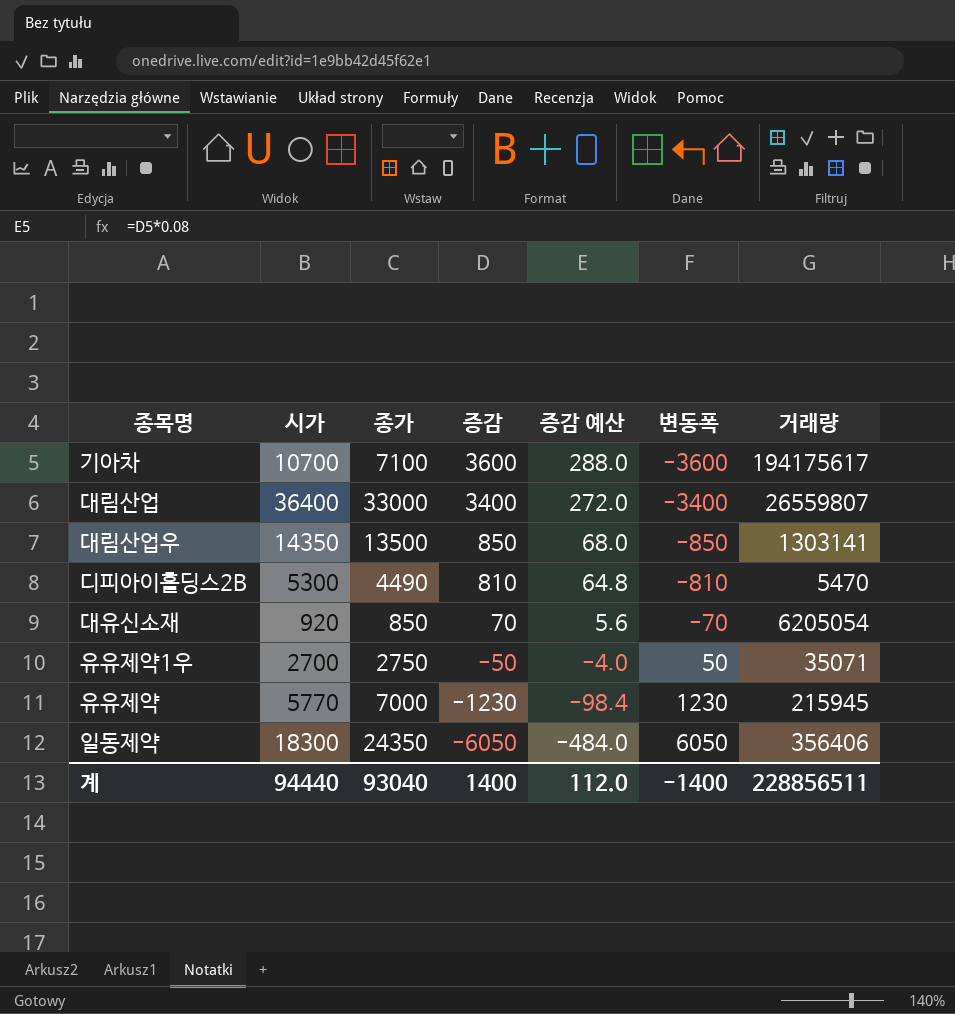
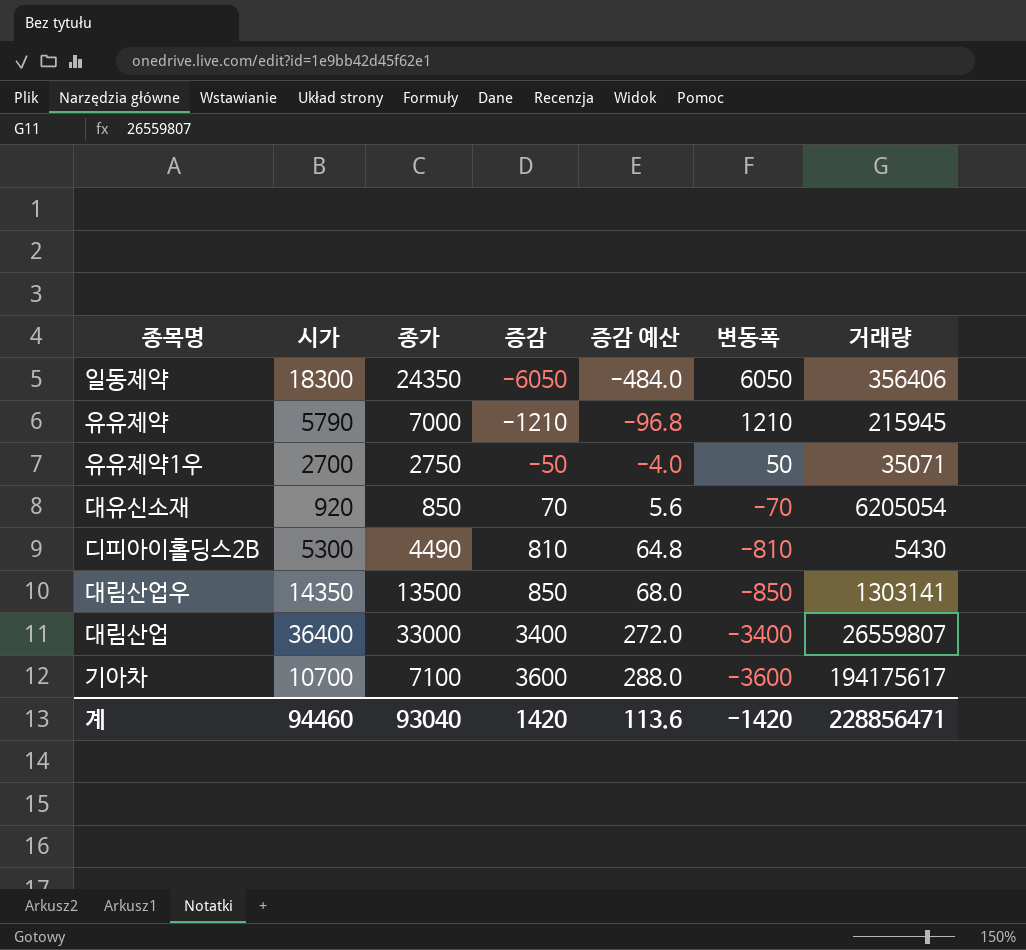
row order: 증감 descending -> 증감 ascending
유유제약 | 시가: 5770 -> 5790
유유제약 | 증감: -1230 -> -1210
유유제약 | 증감 예산: -98.4 -> -96.8
유유제약 | 변동폭: 1230 -> 1210
디피아이홀딩스2B | 거래량: 5470 -> 5430
계 | 시가: 94440 -> 94460
계 | 증감: 1400 -> 1420
계 | 증감 예산: 112.0 -> 113.6
계 | 변동폭: -1400 -> -1420
계 | 거래량: 228856511 -> 228856471

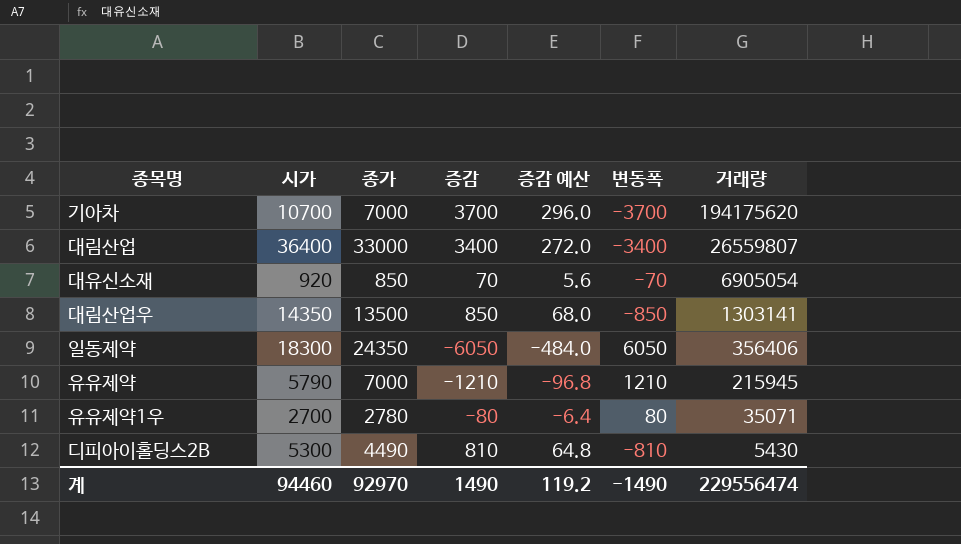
row order: 증감 ascending -> 거래량 descending
기아차 | 종가: 7100 -> 7000
기아차 | 증감: 3600 -> 3700
기아차 | 증감 예산: 288.0 -> 296.0
기아차 | 변동폭: -3600 -> -3700
기아차 | 거래량: 194175617 -> 194175620
대유신소재 | 거래량: 6205054 -> 6905054
유유제약1우 | 종가: 2750 -> 2780
유유제약1우 | 증감: -50 -> -80
유유제약1우 | 증감 예산: -4.0 -> -6.4
유유제약1우 | 변동폭: 50 -> 80
계 | 종가: 93040 -> 92970
계 | 증감: 1420 -> 1490
계 | 증감 예산: 113.6 -> 119.2
계 | 변동폭: -1420 -> -1490
계 | 거래량: 228856471 -> 229556474

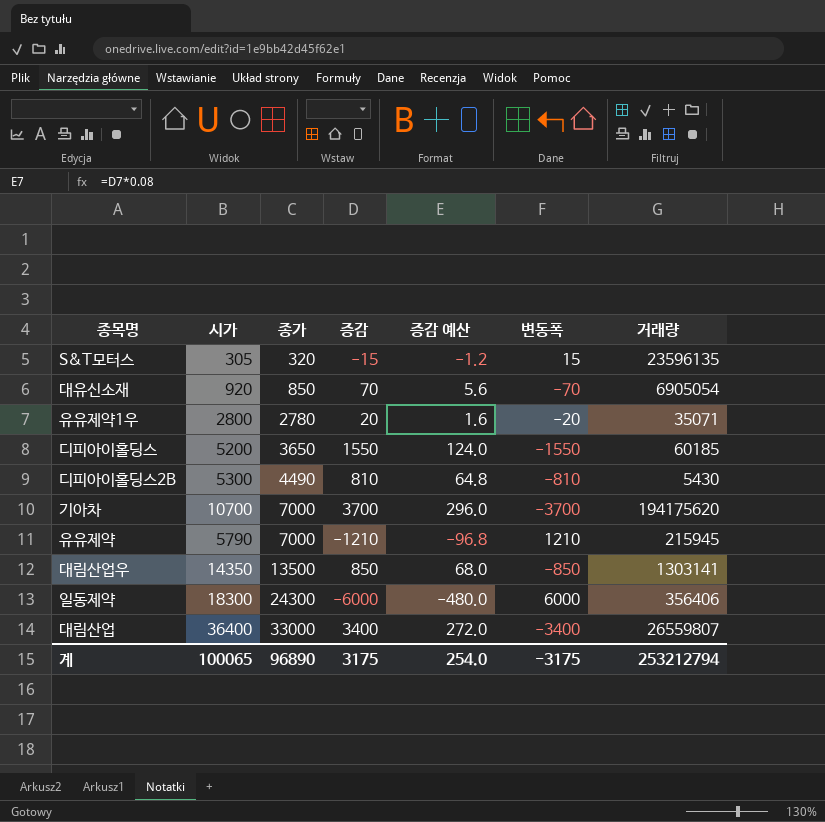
row order: 거래량 descending -> 종가 ascending
row S&T모터스: none -> 305 | 320 | -15 | -1.2 | 15 | 23596135
유유제약1우 | 시가: 2700 -> 2800
유유제약1우 | 증감: -80 -> 20
유유제약1우 | 증감 예산: -6.4 -> 1.6
유유제약1우 | 변동폭: 80 -> -20
row 디피아이홀딩스: none -> 5200 | 3650 | 1550 | 124.0 | -1550 | 60185
일동제약 | 종가: 24350 -> 24300
일동제약 | 증감: -6050 -> -6000
일동제약 | 증감 예산: -484.0 -> -480.0
일동제약 | 변동폭: 6050 -> 6000
계 | 시가: 94460 -> 100065
계 | 종가: 92970 -> 96890
계 | 증감: 1490 -> 3175
계 | 증감 예산: 119.2 -> 254.0
계 | 변동폭: -1490 -> -3175
계 | 거래량: 229556474 -> 253212794

